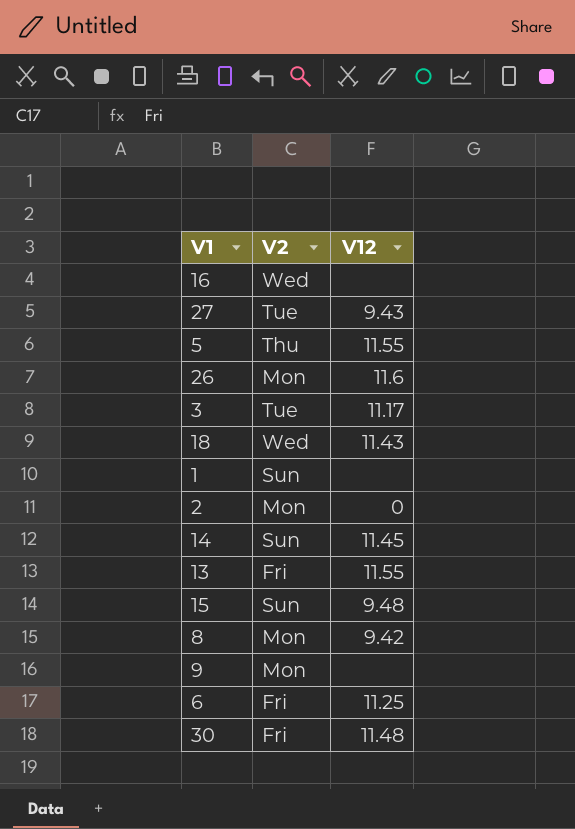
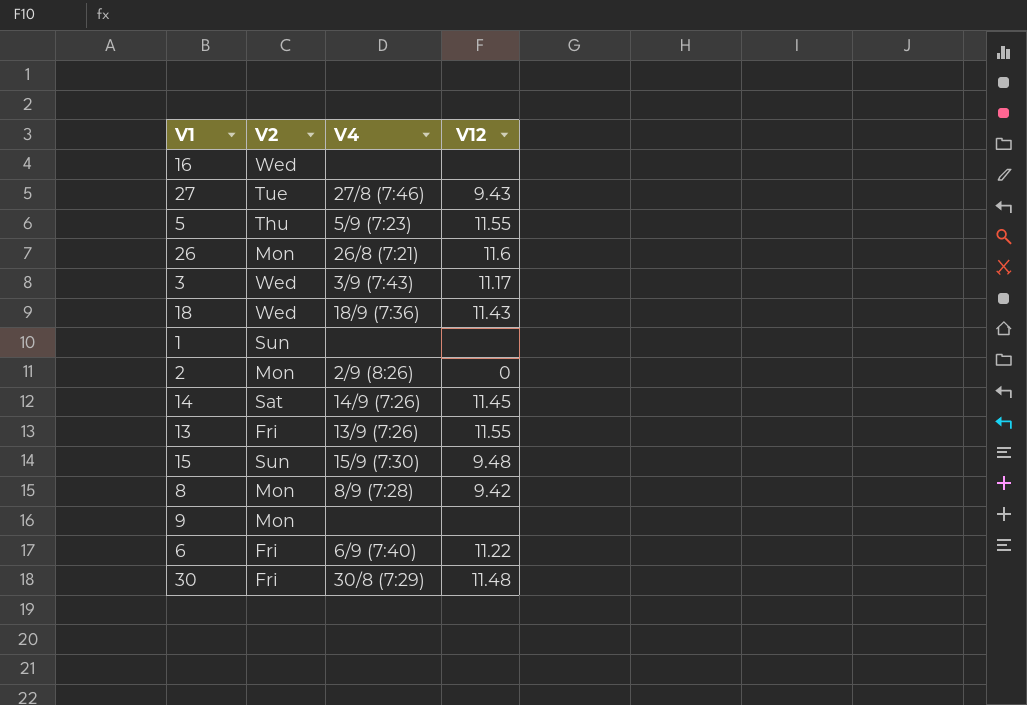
column V4 | position: none -> 3
3 | V2: Tue -> Wed
14 | V2: Sun -> Sat
6 | V12: 11.25 -> 11.22

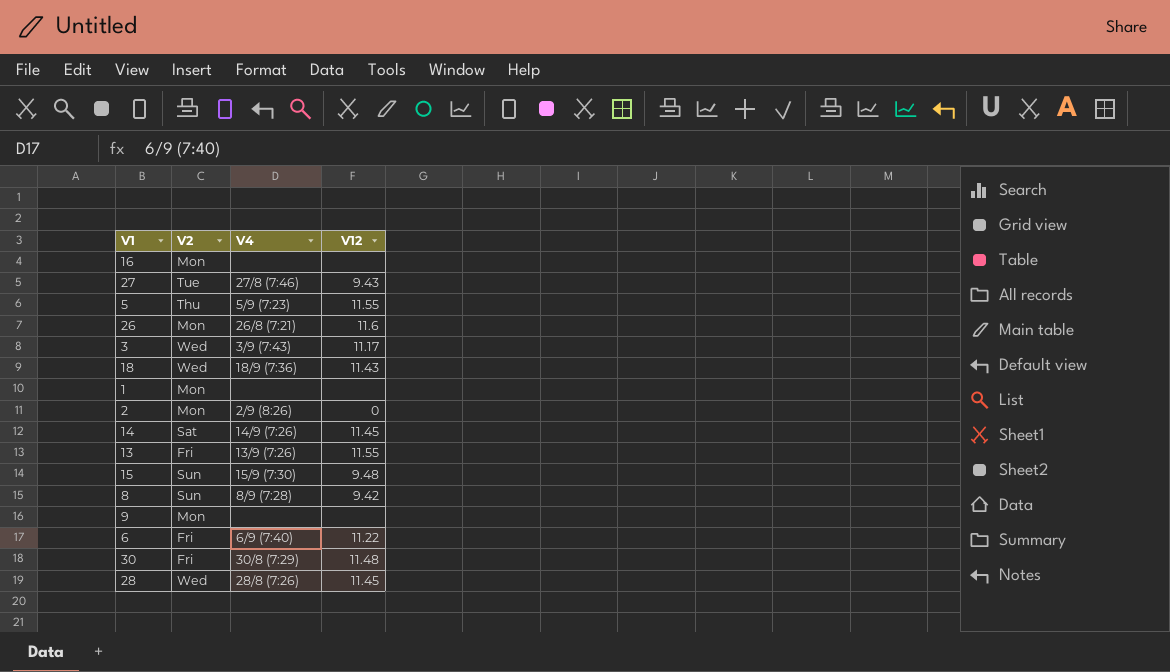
16 | V2: Wed -> Mon
1 | V2: Sun -> Mon
8 | V2: Mon -> Sun
row 28: none -> Wed | 28/8 (7:26) | 11.45

